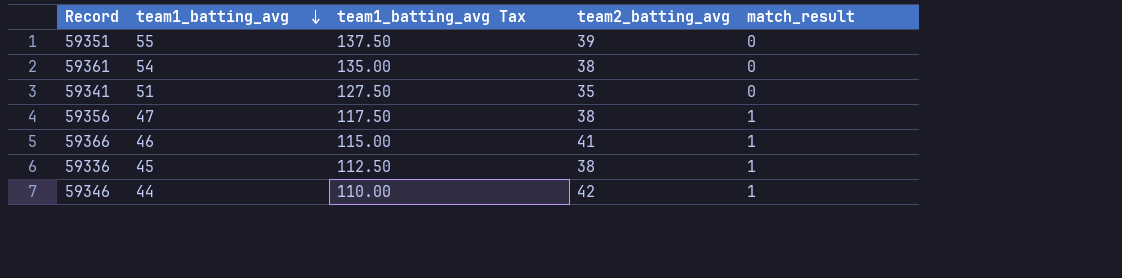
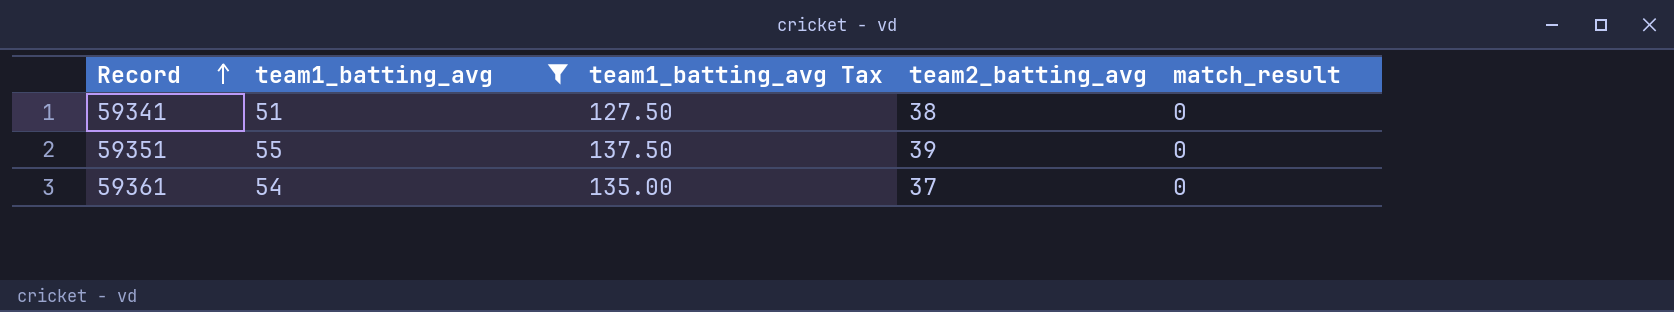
filter: none -> team1_batting_avg >= 51
row order: team1_batting_avg descending -> Record ascending
59341 | team2_batting_avg: 35 -> 38
59361 | team2_batting_avg: 38 -> 37

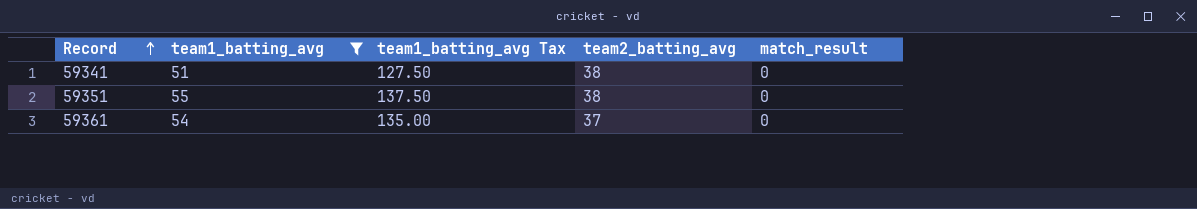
59351 | team2_batting_avg: 39 -> 38

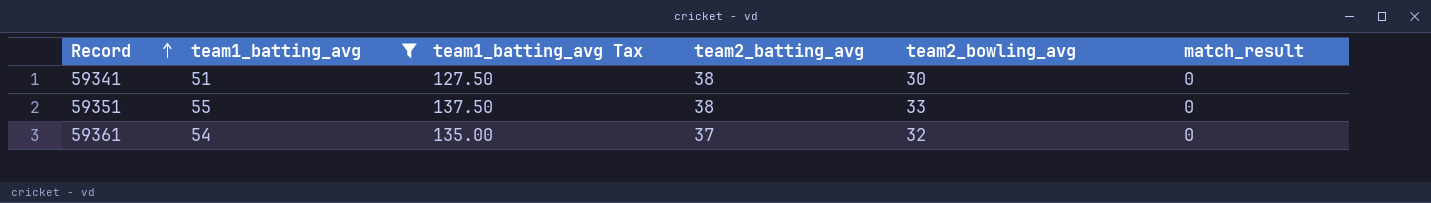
column team2_bowling_avg | position: none -> 5

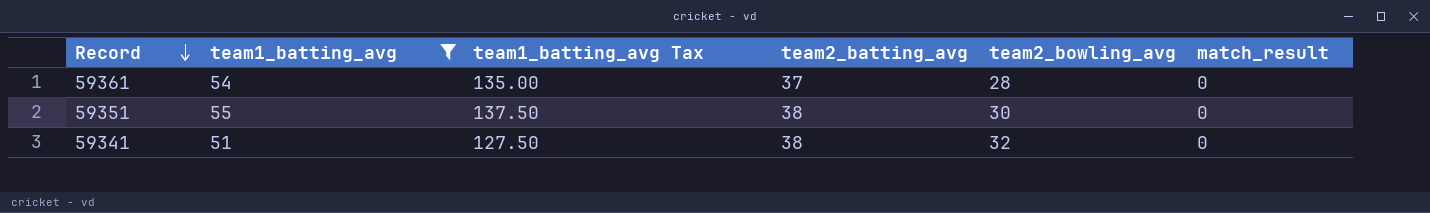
row order: Record ascending -> Record descending
59361 | team2_bowling_avg: 32 -> 28
59351 | team2_bowling_avg: 33 -> 30
59341 | team2_bowling_avg: 30 -> 32

